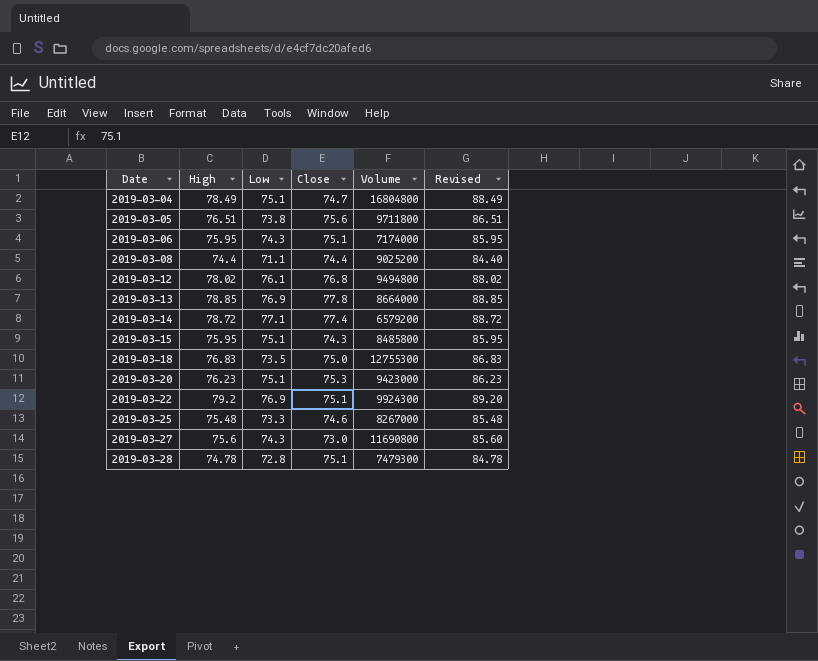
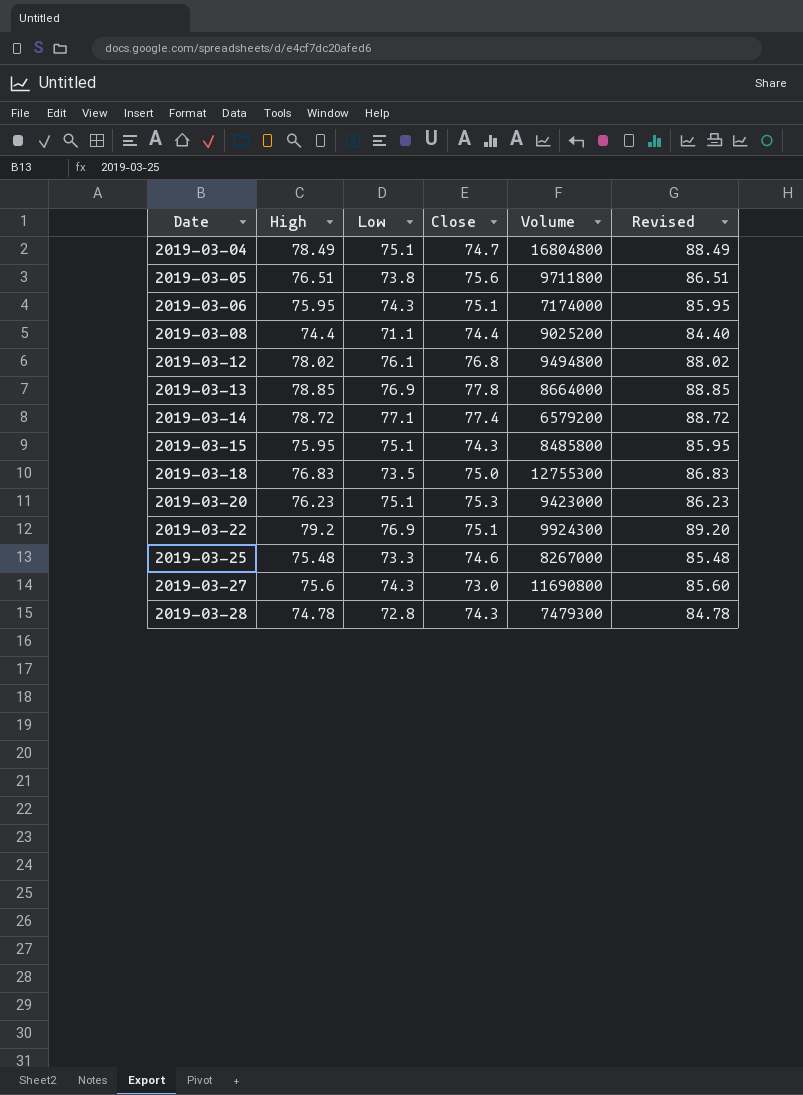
2019-03-28 | Close: 75.1 -> 74.3

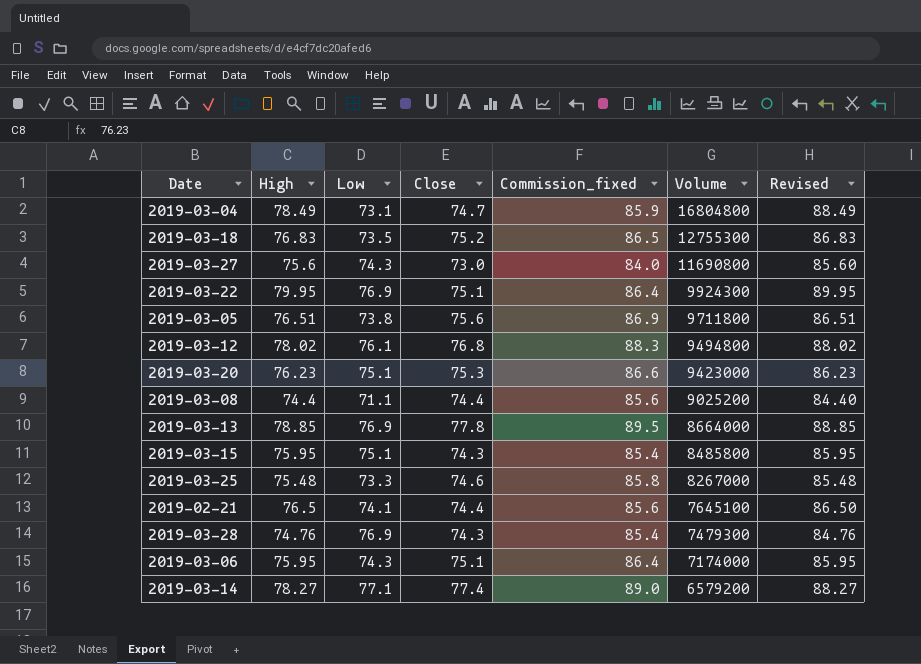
row order: Date ascending -> Volume descending
column Commission_fixed | formula: none -> [Close] * 1.15
2019-03-04 | Low: 75.1 -> 73.1
2019-03-18 | Close: 75.0 -> 75.2
2019-03-22 | High: 79.2 -> 79.95
2019-03-22 | Revised: 89.20 -> 89.95
row 2019-02-21: none -> 76.5 | 74.1 | 74.4 | 85.6 | 7645100 | 86.50
2019-03-28 | High: 74.78 -> 74.76
2019-03-28 | Low: 72.8 -> 76.9
2019-03-28 | Revised: 84.78 -> 84.76
2019-03-14 | High: 78.72 -> 78.27
2019-03-14 | Revised: 88.72 -> 88.27

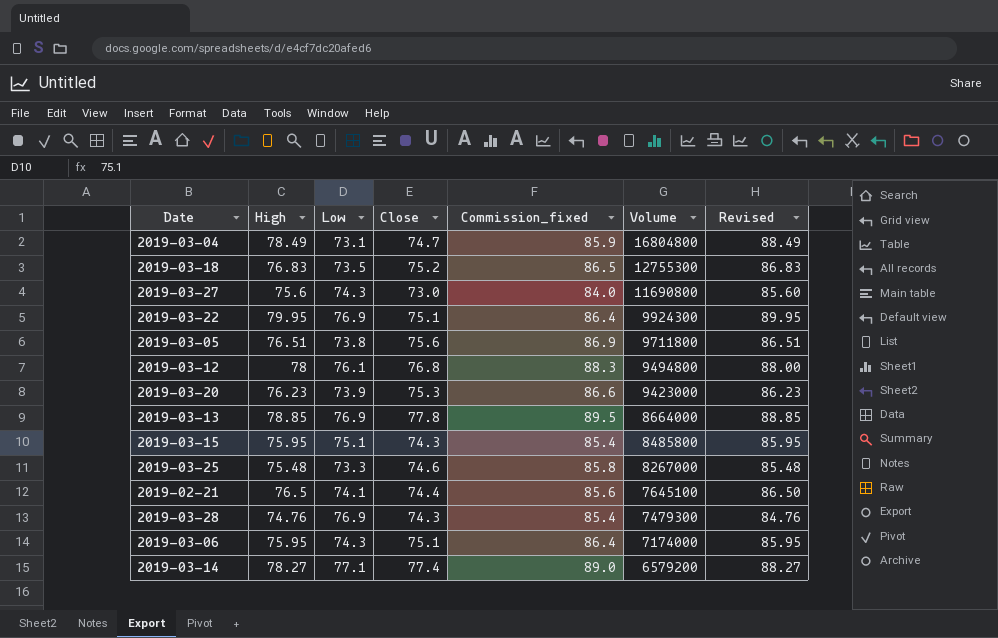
row 2019-03-08: 74.4 | 71.1 | 74.4 | 85.6 | 9025200 | 84.40 -> none
2019-03-12 | High: 78.02 -> 78
2019-03-12 | Revised: 88.02 -> 88.00
2019-03-20 | Low: 75.1 -> 73.9

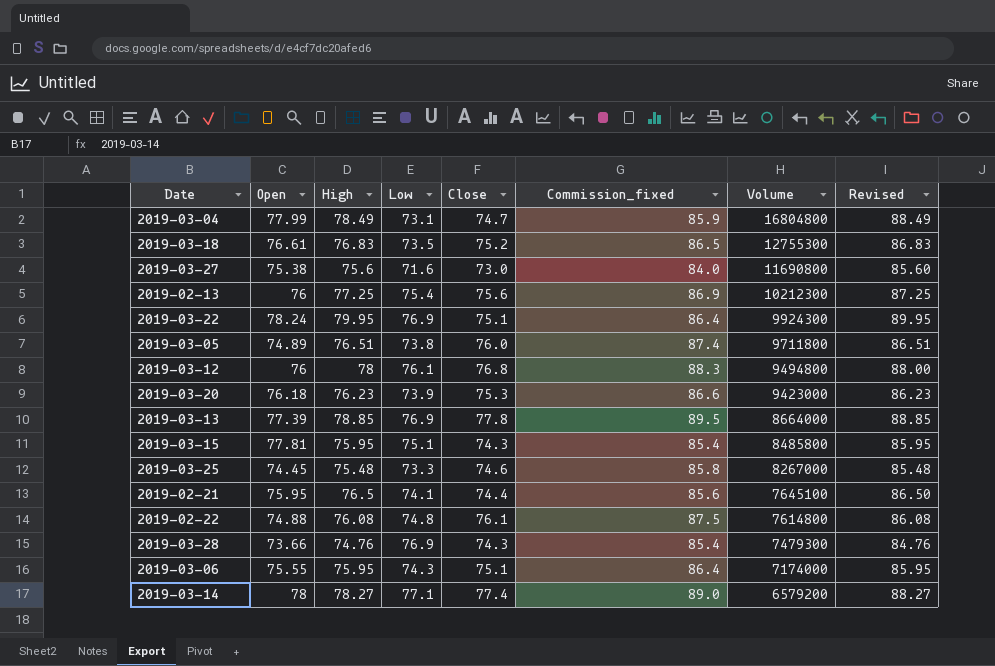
column Open | position: none -> 2
2019-03-27 | Low: 74.3 -> 71.6
row 2019-02-13: none -> 76 | 77.25 | 75.4 | 75.6 | 86.9 | 10212300 | 87.25
2019-03-05 | Close: 75.6 -> 76.0
2019-03-05 | Commission_fixed: 86.9 -> 87.4
row 2019-02-22: none -> 74.88 | 76.08 | 74.8 | 76.1 | 87.5 | 7614800 | 86.08

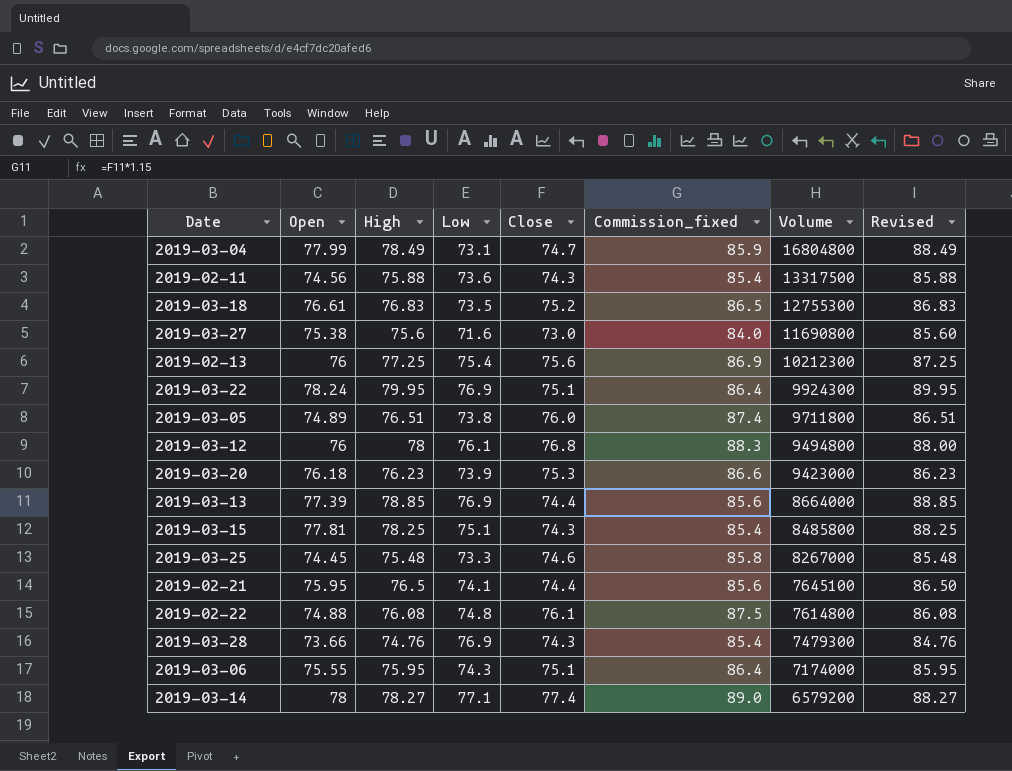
row 2019-02-11: none -> 74.56 | 75.88 | 73.6 | 74.3 | 85.4 | 13317500 | 85.88
2019-03-13 | Close: 77.8 -> 74.4
2019-03-13 | Commission_fixed: 89.5 -> 85.6
2019-03-15 | High: 75.95 -> 78.25
2019-03-15 | Revised: 85.95 -> 88.25

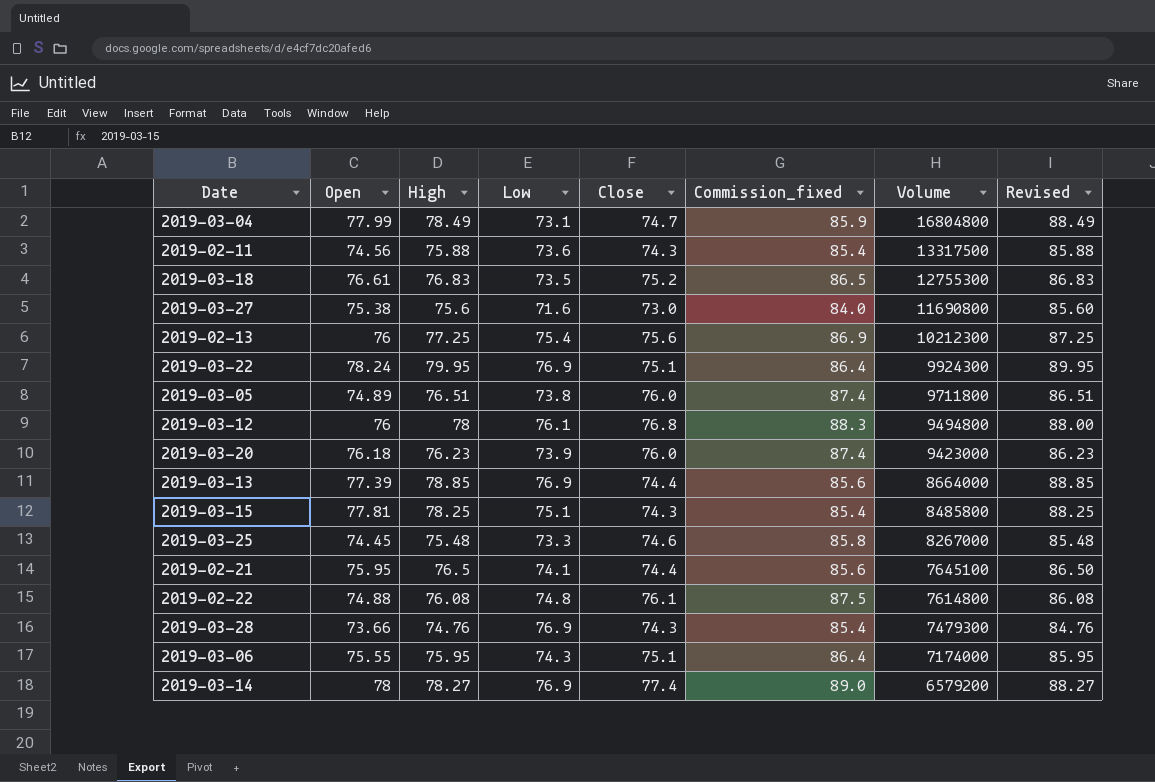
2019-03-20 | Close: 75.3 -> 76.0
2019-03-20 | Commission_fixed: 86.6 -> 87.4
2019-03-14 | Low: 77.1 -> 76.9

